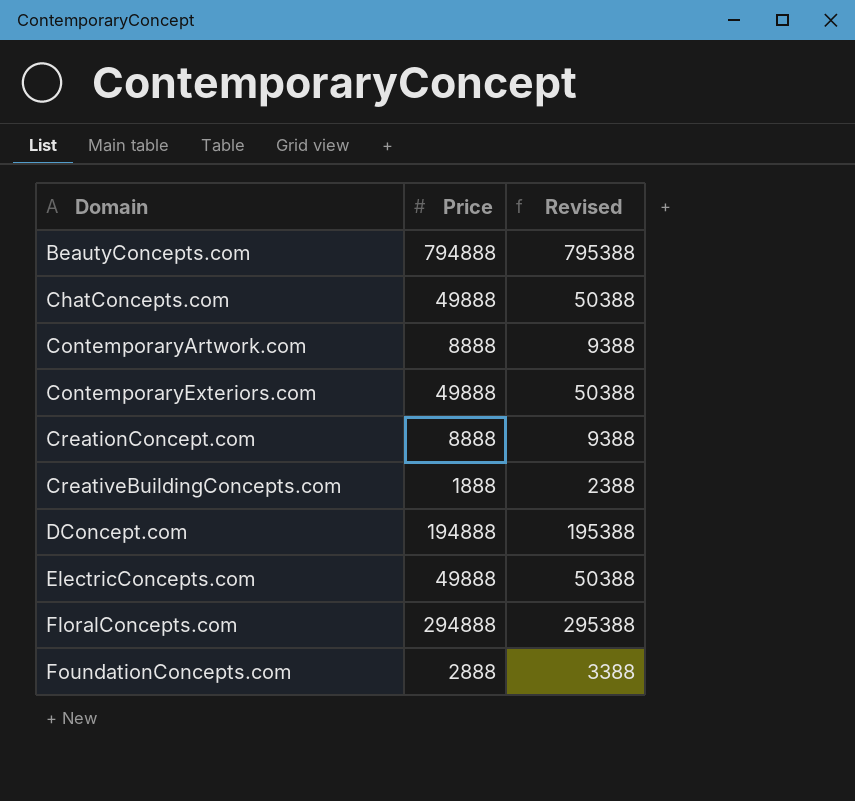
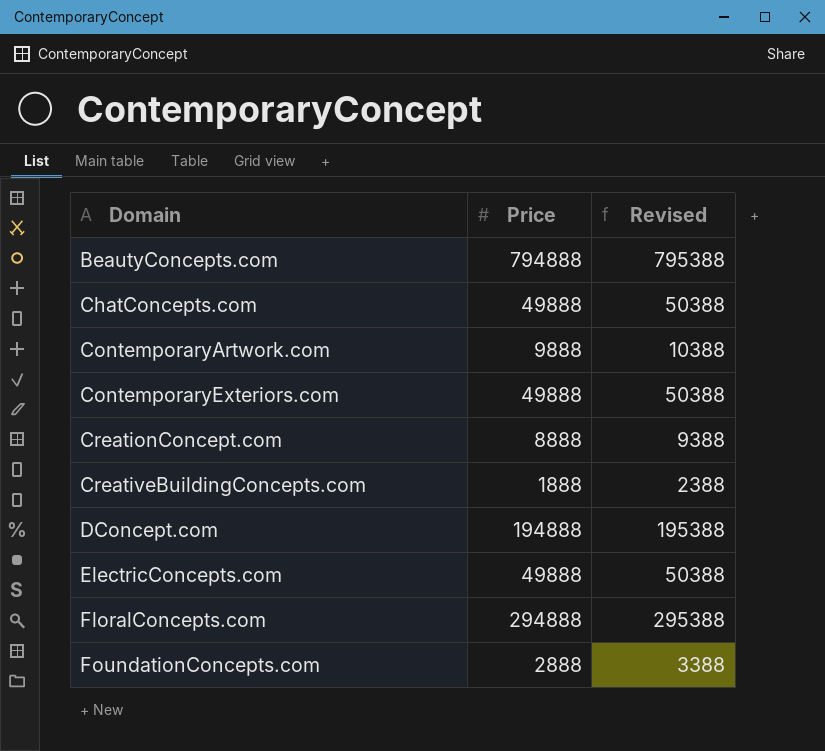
ContemporaryArtwork.com | Price: 8888 -> 9888
ContemporaryArtwork.com | Revised: 9388 -> 10388

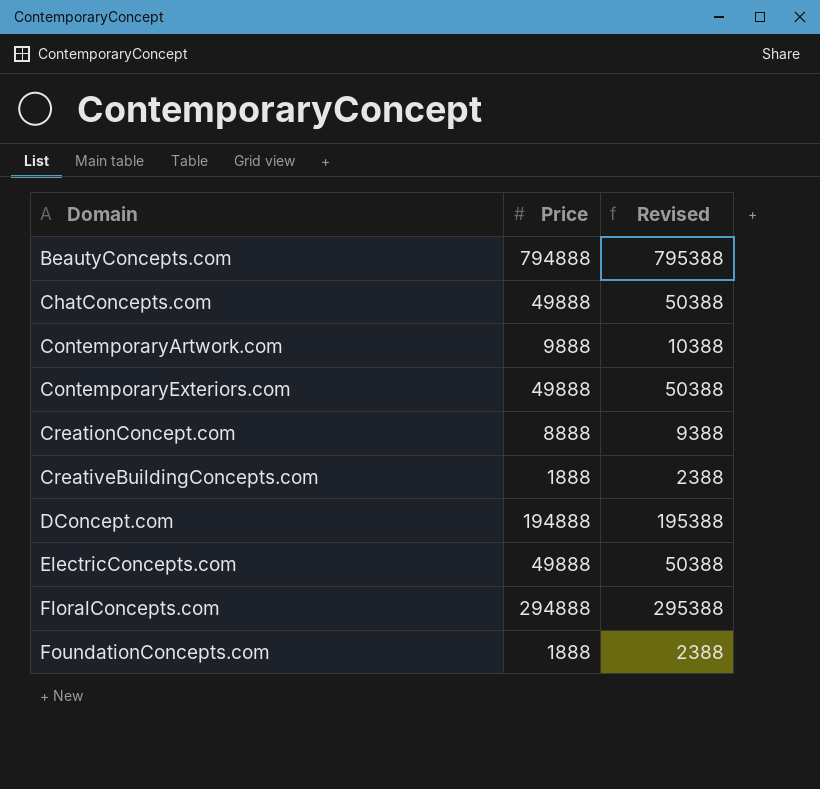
FoundationConcepts.com | Price: 2888 -> 1888
FoundationConcepts.com | Revised: 3388 -> 2388

